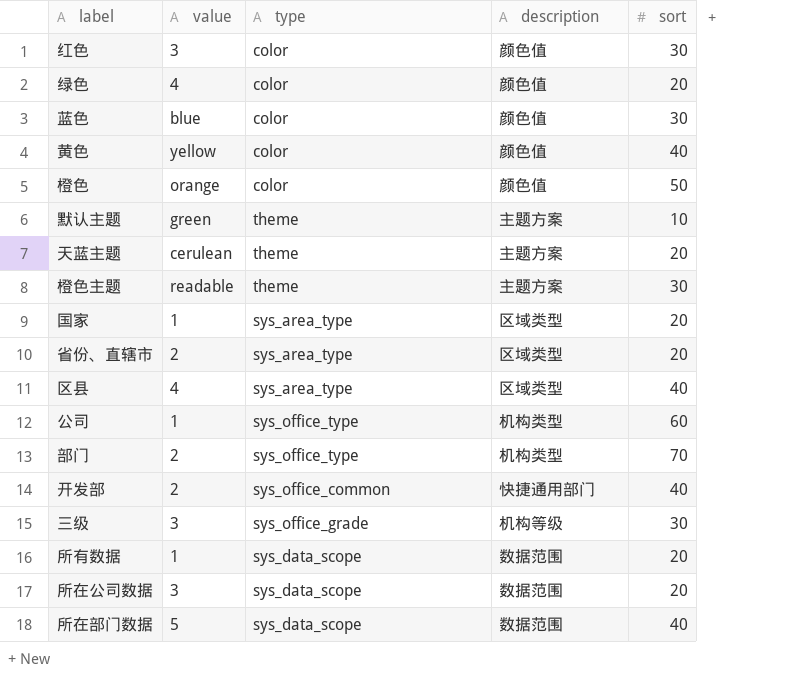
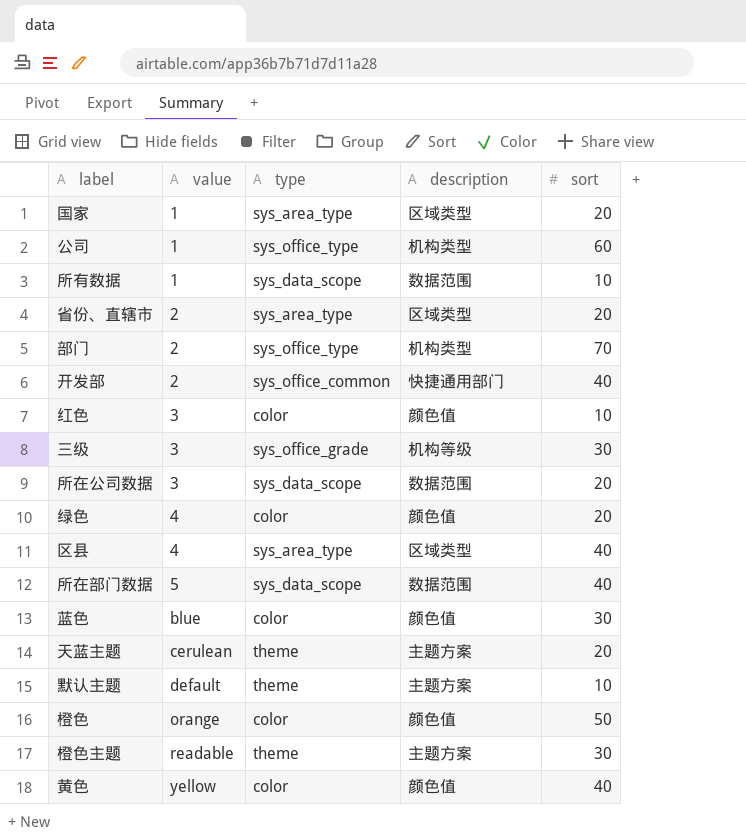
row order: none -> value ascending
所有数据 | sort: 20 -> 10
红色 | sort: 30 -> 10
默认主题 | value: green -> default

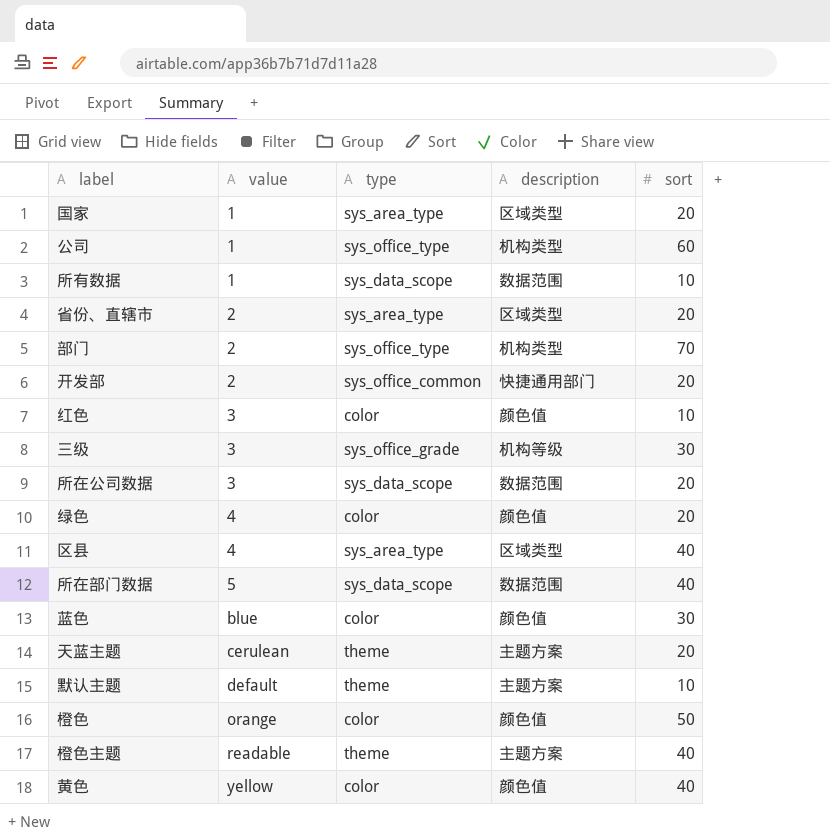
开发部 | sort: 40 -> 20
橙色主题 | sort: 30 -> 40

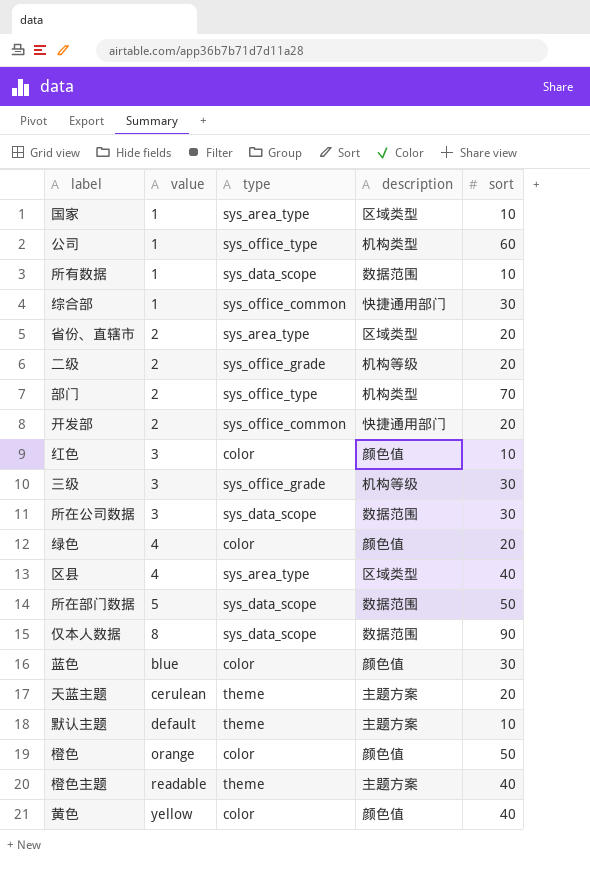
国家 | sort: 20 -> 10
row 综合部: none -> 1 | sys_office_common | 快捷通用部门 | 30
row 二级: none -> 2 | sys_office_grade | 机构等级 | 20
所在公司数据 | sort: 20 -> 30
所在部门数据 | sort: 40 -> 50
row 仅本人数据: none -> 8 | sys_data_scope | 数据范围 | 90

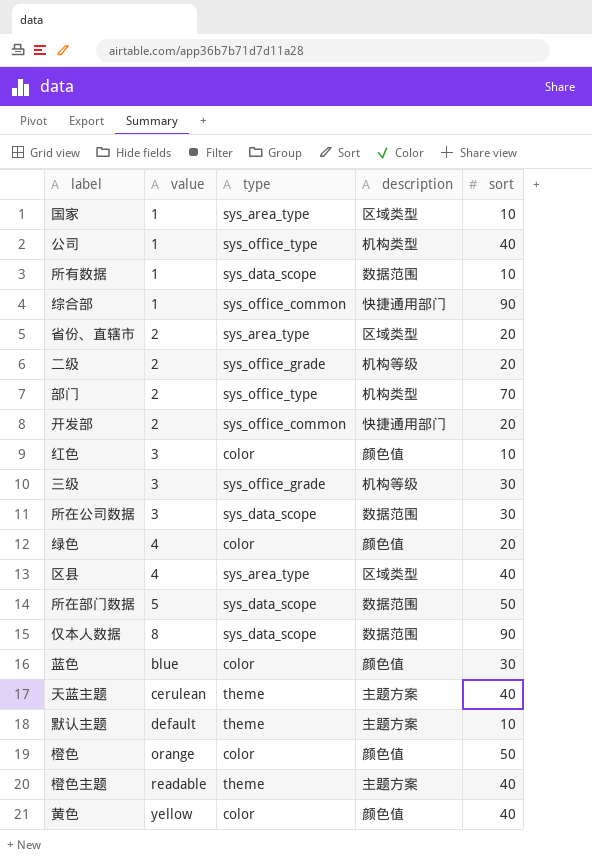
公司 | sort: 60 -> 40
综合部 | sort: 30 -> 90
天蓝主题 | sort: 20 -> 40

